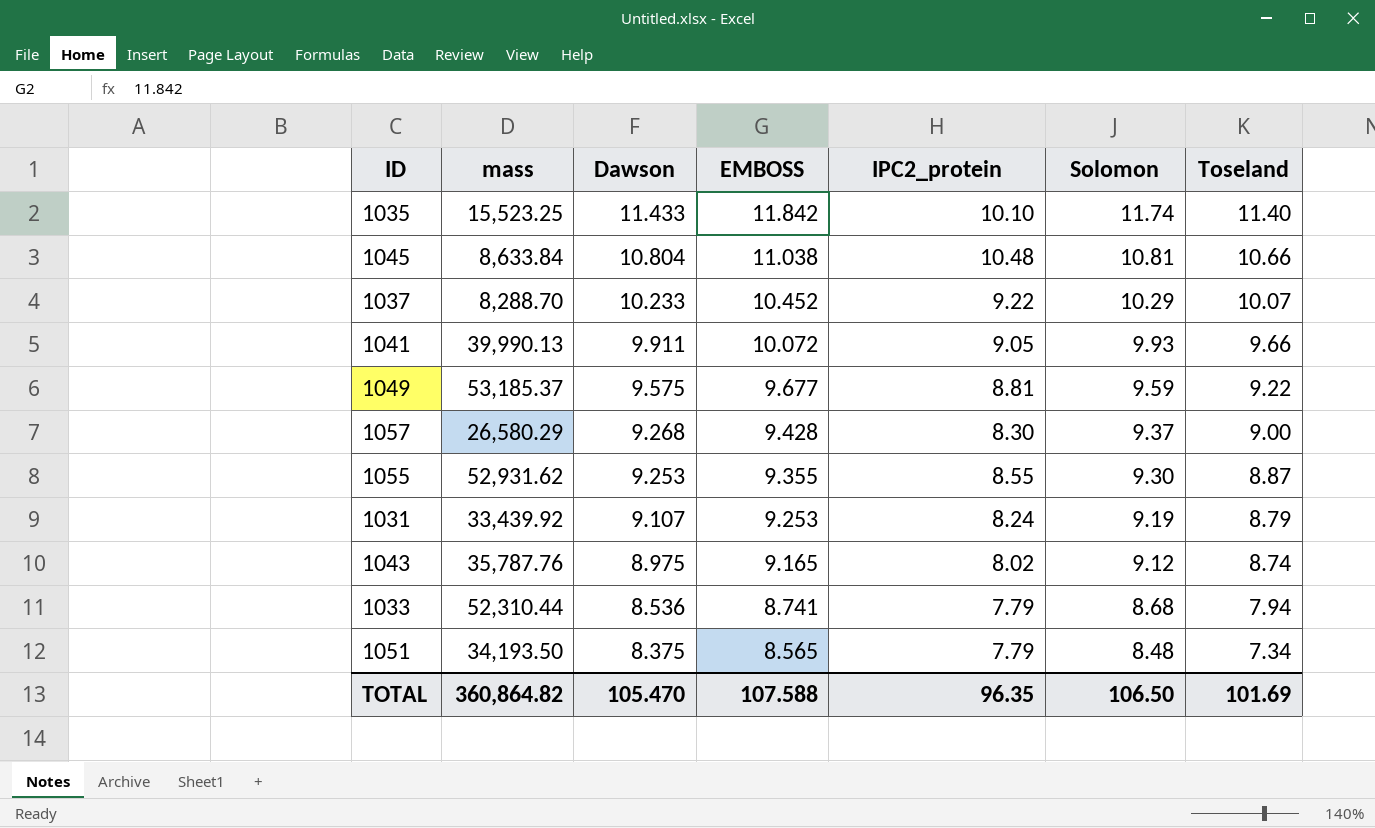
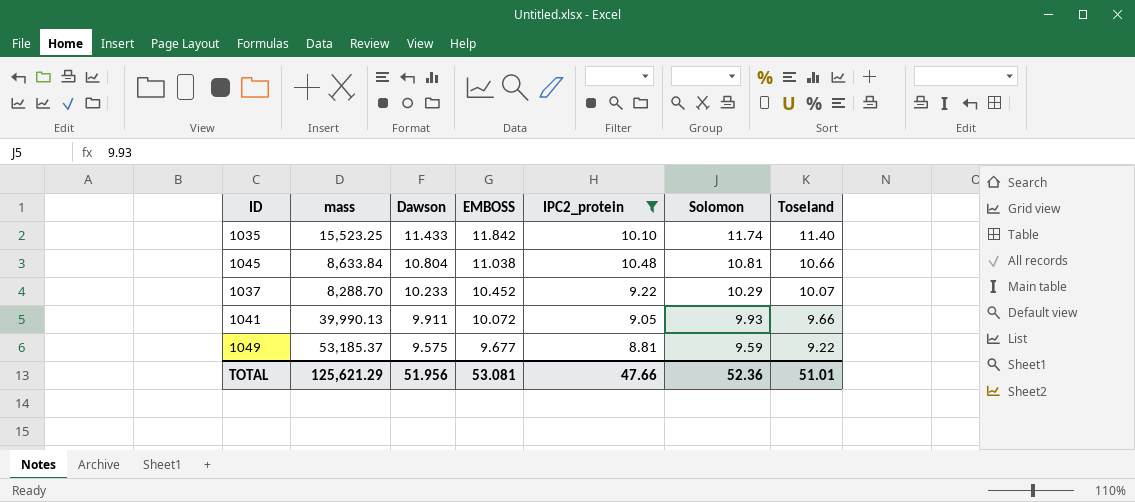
filter: none -> IPC2_protein >= 8.81
TOTAL | mass: 360,864.82 -> 125,621.29
TOTAL | Dawson: 105.470 -> 51.956
TOTAL | EMBOSS: 107.588 -> 53.081
TOTAL | IPC2_protein: 96.35 -> 47.66
TOTAL | Solomon: 106.50 -> 52.36
TOTAL | Toseland: 101.69 -> 51.01

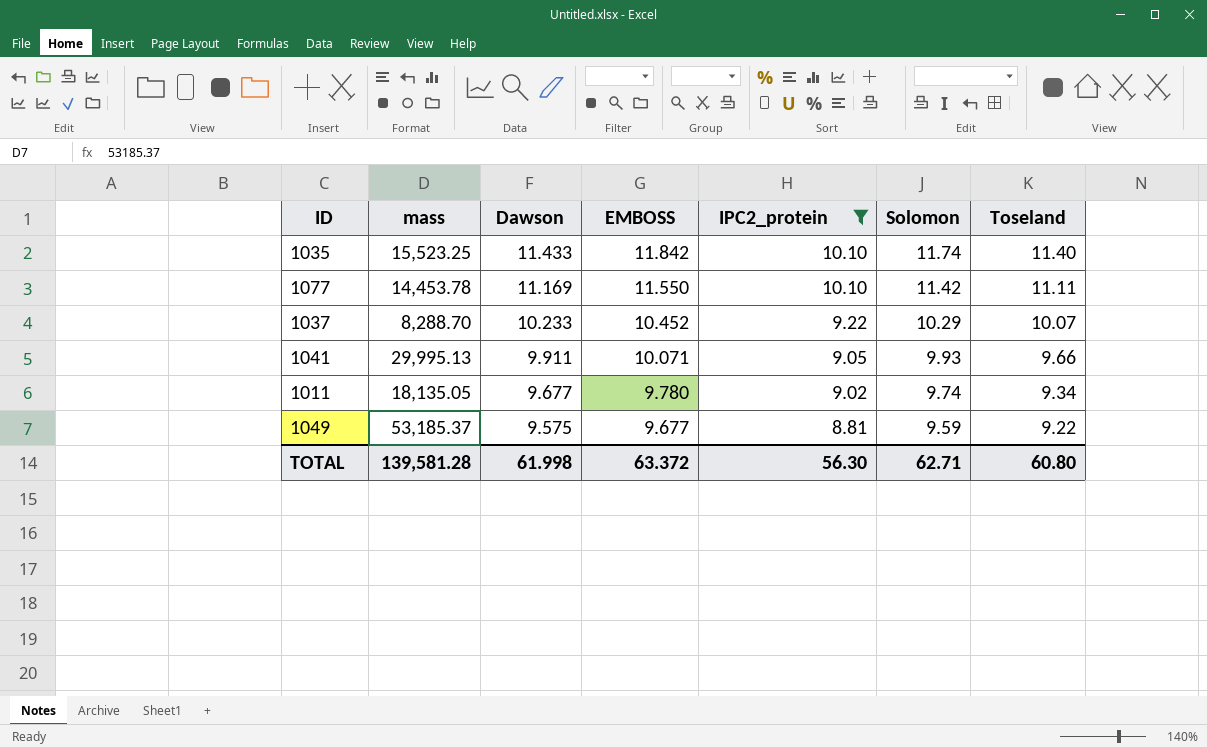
row 1045: 8,633.84 | 10.804 | 11.038 | 10.48 | 10.81 | 10.66 -> none
row 1077: none -> 14,453.78 | 11.169 | 11.550 | 10.10 | 11.42 | 11.11
1041 | mass: 39,990.13 -> 29,995.13
1041 | EMBOSS: 10.072 -> 10.071
row 1011: none -> 18,135.05 | 9.677 | 9.780 | 9.02 | 9.74 | 9.34
TOTAL | mass: 125,621.29 -> 139,581.28
TOTAL | Dawson: 51.956 -> 61.998
TOTAL | EMBOSS: 53.081 -> 63.372
TOTAL | IPC2_protein: 47.66 -> 56.30
TOTAL | Solomon: 52.36 -> 62.71
TOTAL | Toseland: 51.01 -> 60.80

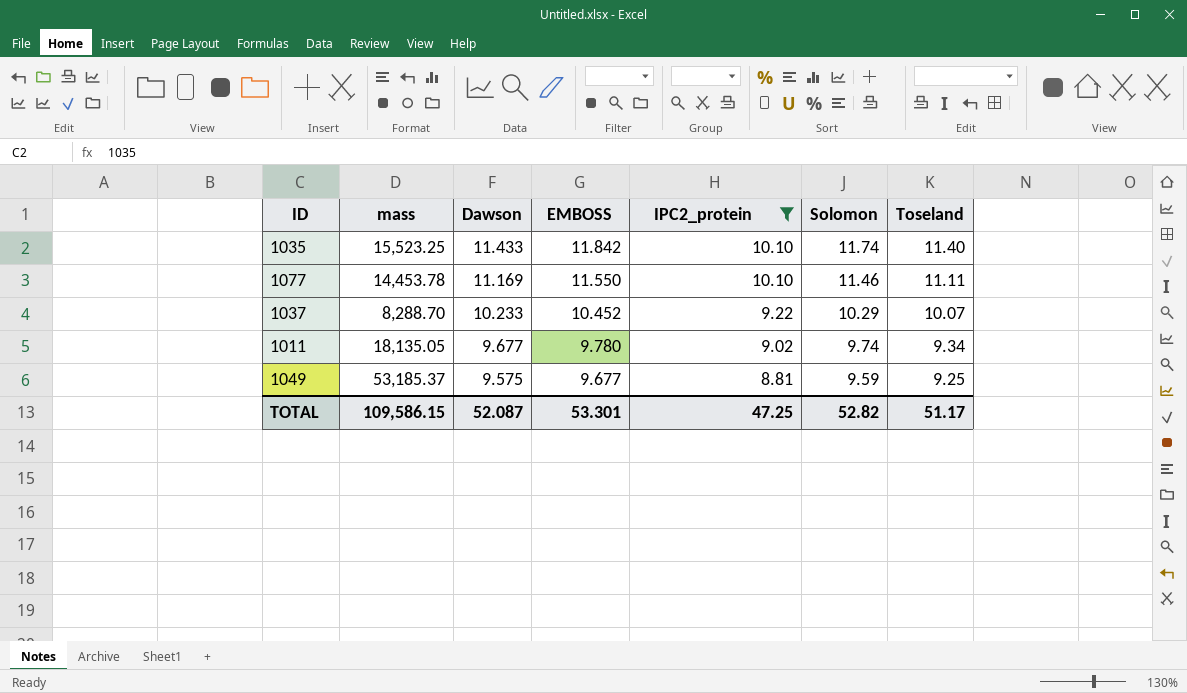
row 1041: 29,995.13 | 9.911 | 10.071 | 9.05 | 9.93 | 9.66 -> none
1077 | Solomon: 11.42 -> 11.46
1049 | Toseland: 9.22 -> 9.25
TOTAL | mass: 139,581.28 -> 109,586.15
TOTAL | Dawson: 61.998 -> 52.087
TOTAL | EMBOSS: 63.372 -> 53.301
TOTAL | IPC2_protein: 56.30 -> 47.25
TOTAL | Solomon: 62.71 -> 52.82
TOTAL | Toseland: 60.80 -> 51.17

